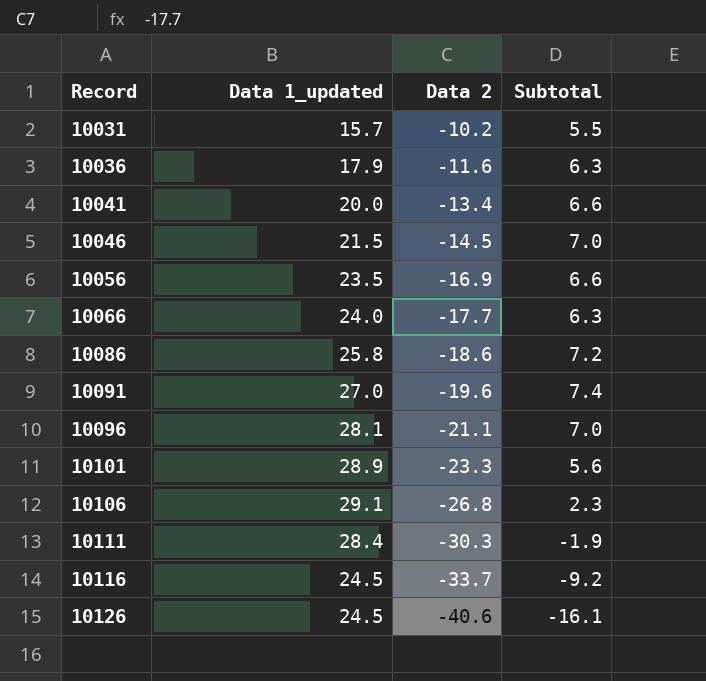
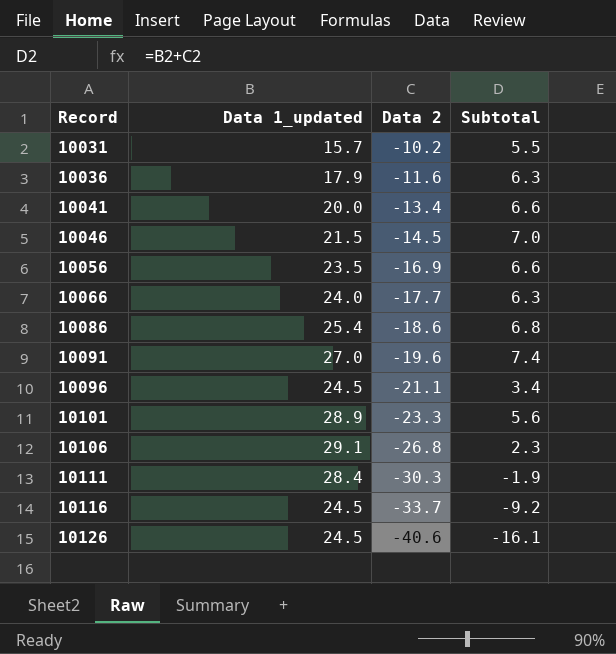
10086 | Data 1_updated: 25.8 -> 25.4
10086 | Subtotal: 7.2 -> 6.8
10096 | Data 1_updated: 28.1 -> 24.5
10096 | Subtotal: 7.0 -> 3.4

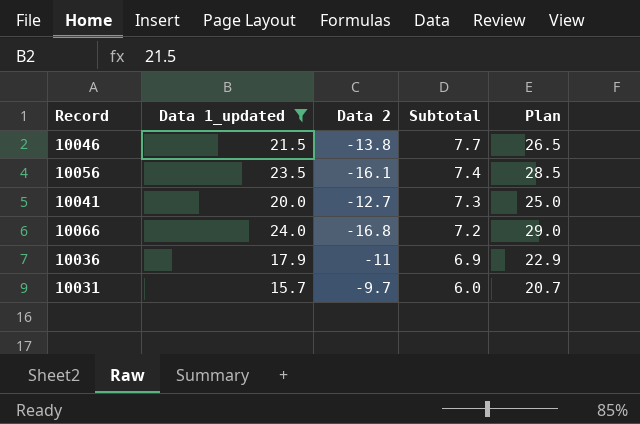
filter: none -> Data 1_updated <= 24.0
row order: Record ascending -> Subtotal descending
column Plan | formula: none -> [Data 1_updated] + 5
10046 | Data 2: -14.5 -> -13.8
10046 | Subtotal: 7.0 -> 7.7
10056 | Data 2: -16.9 -> -16.1
10056 | Subtotal: 6.6 -> 7.4
10041 | Data 2: -13.4 -> -12.7
10041 | Subtotal: 6.6 -> 7.3
10066 | Data 2: -17.7 -> -16.8
10066 | Subtotal: 6.3 -> 7.2
10036 | Data 2: -11.6 -> -11
10036 | Subtotal: 6.3 -> 6.9
10031 | Data 2: -10.2 -> -9.7
10031 | Subtotal: 5.5 -> 6.0

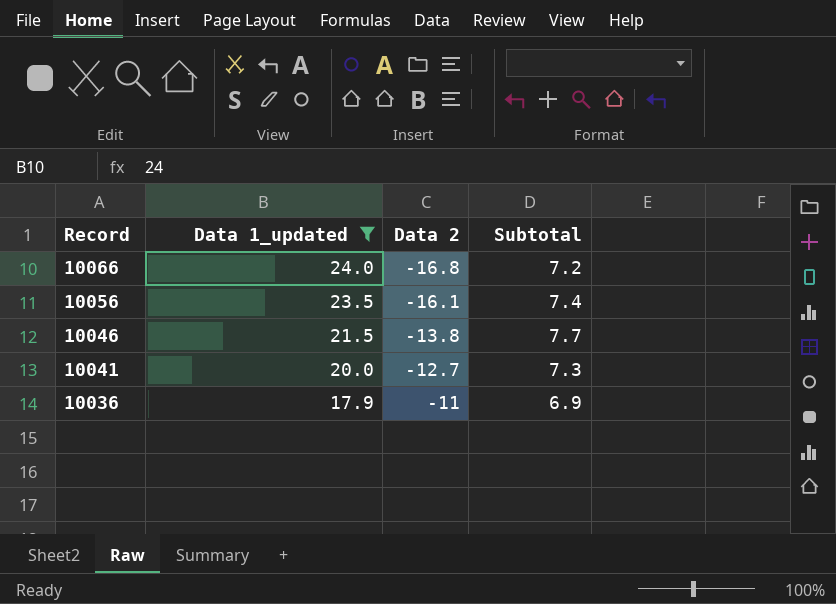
row order: Subtotal descending -> Record descending
column Plan | formula: [Data 1_updated] + 5 -> none
row 10031: 15.7 | -9.7 | 6.0 | 20.7 -> none

